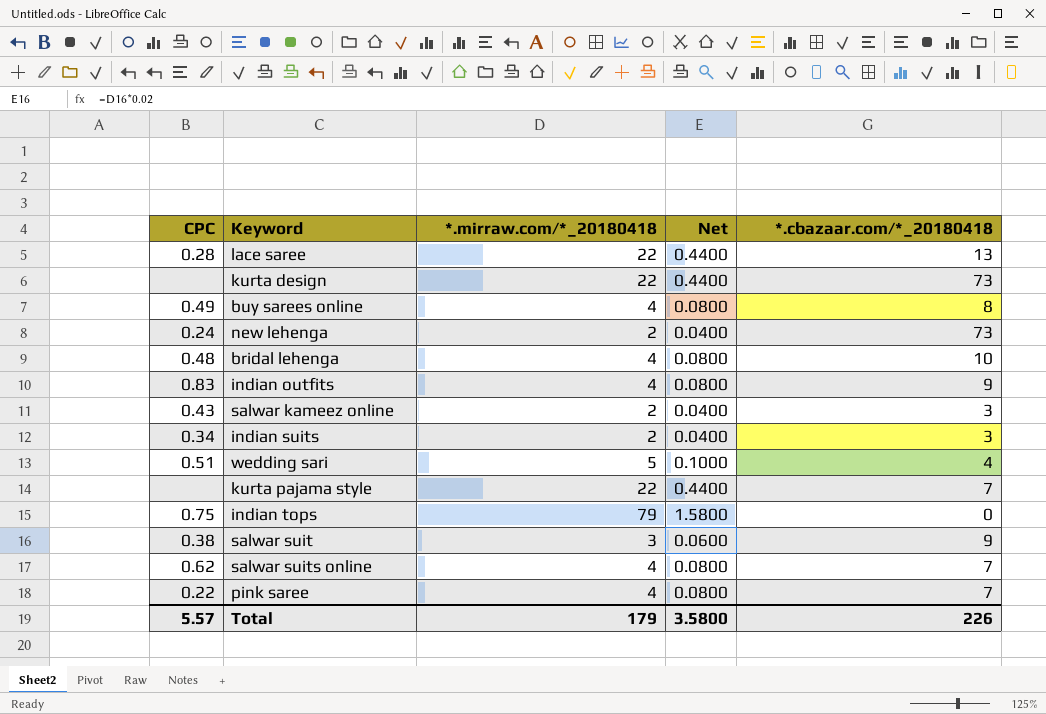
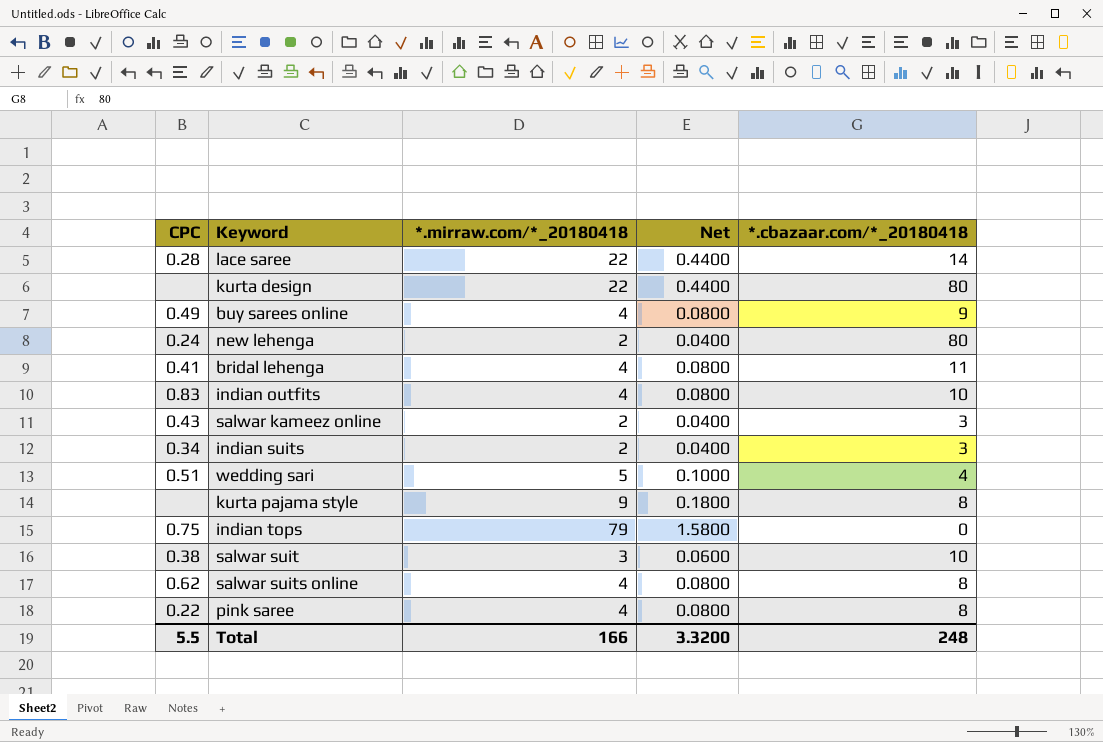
lace saree | *.cbazaar.com/*_20180418: 13 -> 14
kurta design | *.cbazaar.com/*_20180418: 73 -> 80
buy sarees online | *.cbazaar.com/*_20180418: 8 -> 9
new lehenga | *.cbazaar.com/*_20180418: 73 -> 80
bridal lehenga | CPC: 0.48 -> 0.41
bridal lehenga | *.cbazaar.com/*_20180418: 10 -> 11
indian outfits | *.cbazaar.com/*_20180418: 9 -> 10
kurta pajama style | *.mirraw.com/*_20180418: 22 -> 9
kurta pajama style | Net: 0.4400 -> 0.1800
kurta pajama style | *.cbazaar.com/*_20180418: 7 -> 8
salwar suit | *.cbazaar.com/*_20180418: 9 -> 10
salwar suits online | *.cbazaar.com/*_20180418: 7 -> 8
pink saree | *.cbazaar.com/*_20180418: 7 -> 8
Total | CPC: 5.57 -> 5.5
Total | *.mirraw.com/*_20180418: 179 -> 166
Total | Net: 3.5800 -> 3.3200
Total | *.cbazaar.com/*_20180418: 226 -> 248

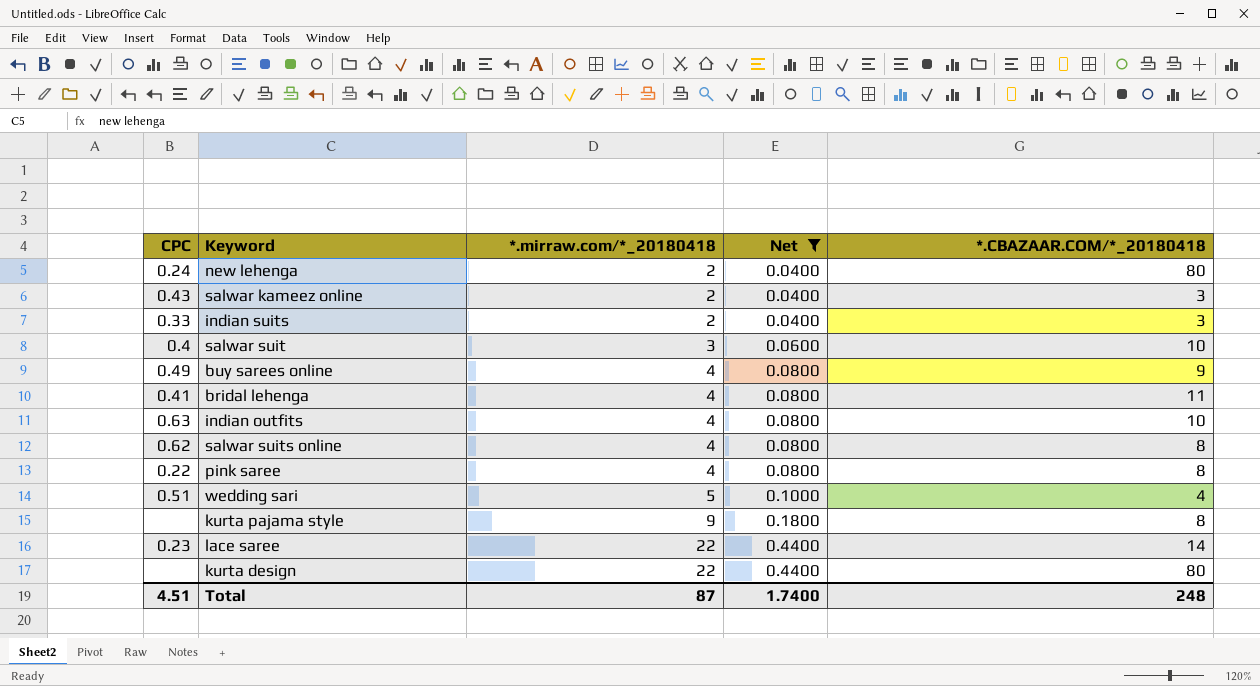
filter: none -> Net != 1.5800
row order: none -> *.mirraw.com/*_20180418 ascending
column name: *.cbazaar.com/*_20180418 -> *.CBAZAAR.COM/*_20180418
indian suits | CPC: 0.34 -> 0.33
salwar suit | CPC: 0.38 -> 0.4
indian outfits | CPC: 0.83 -> 0.63
lace saree | CPC: 0.28 -> 0.23
Total | CPC: 5.5 -> 4.51
Total | *.mirraw.com/*_20180418: 166 -> 87
Total | Net: 3.3200 -> 1.7400

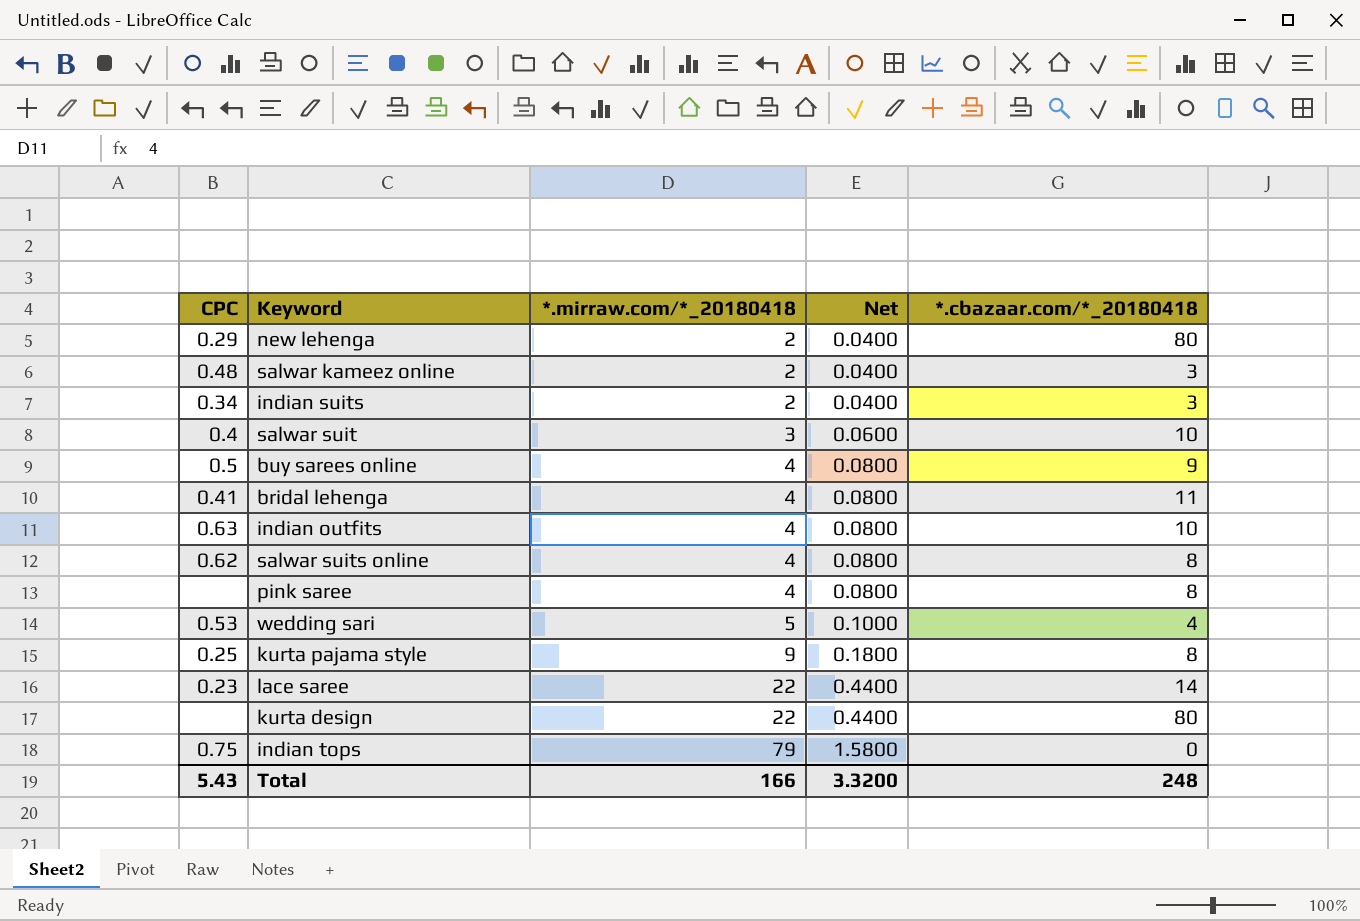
filter: Net != 1.5800 -> none
column name: *.CBAZAAR.COM/*_20180418 -> *.cbazaar.com/*_20180418
new lehenga | CPC: 0.24 -> 0.29
salwar kameez online | CPC: 0.43 -> 0.48
indian suits | CPC: 0.33 -> 0.34
buy sarees online | CPC: 0.49 -> 0.5
pink saree | CPC: 0.22 -> none
wedding sari | CPC: 0.51 -> 0.53
kurta pajama style | CPC: none -> 0.25
Total | CPC: 4.51 -> 5.43
Total | *.mirraw.com/*_20180418: 87 -> 166
Total | Net: 1.7400 -> 3.3200

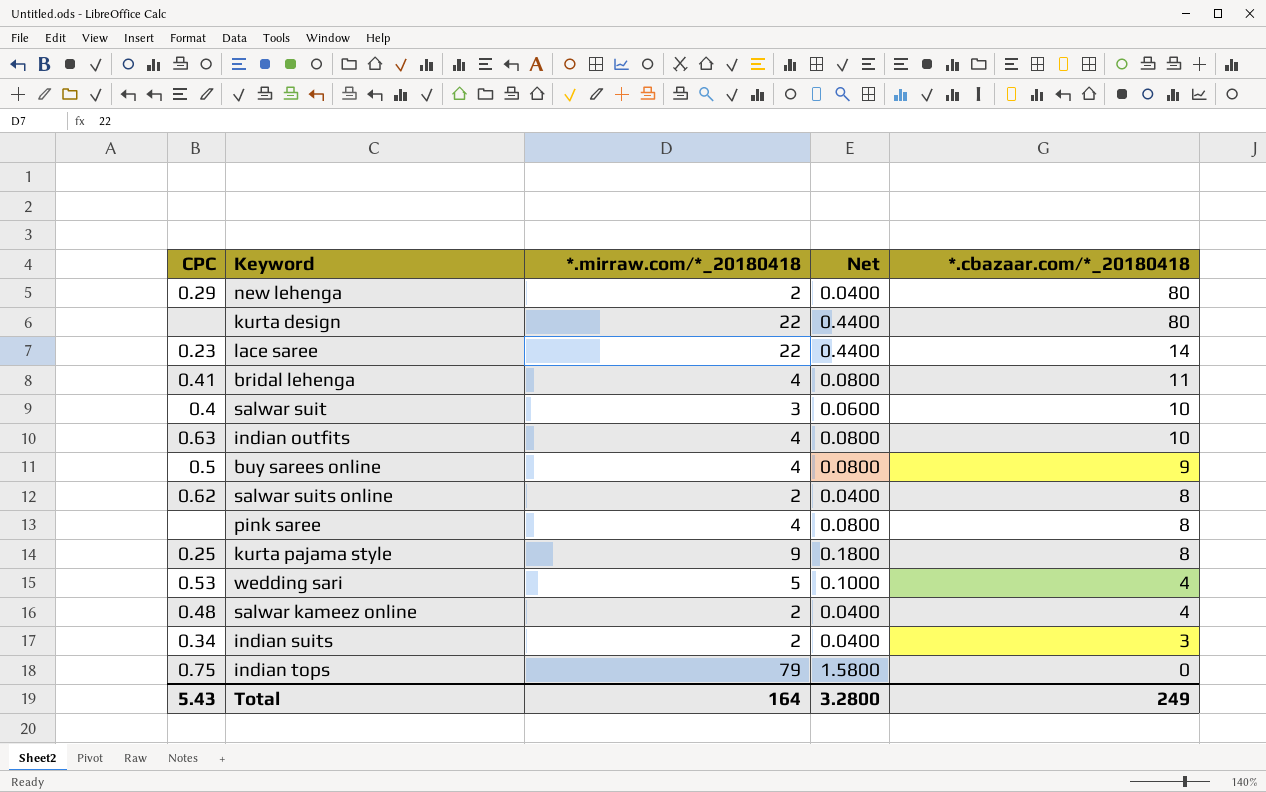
row order: *.mirraw.com/*_20180418 ascending -> *.cbazaar.com/*_20180418 descending
salwar suits online | *.mirraw.com/*_20180418: 4 -> 2
salwar suits online | Net: 0.0800 -> 0.0400
salwar kameez online | *.cbazaar.com/*_20180418: 3 -> 4
Total | *.mirraw.com/*_20180418: 166 -> 164
Total | Net: 3.3200 -> 3.2800
Total | *.cbazaar.com/*_20180418: 248 -> 249

